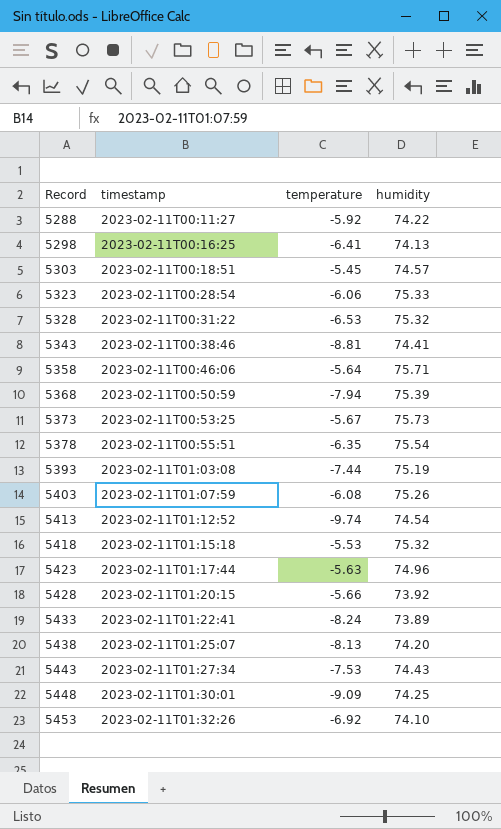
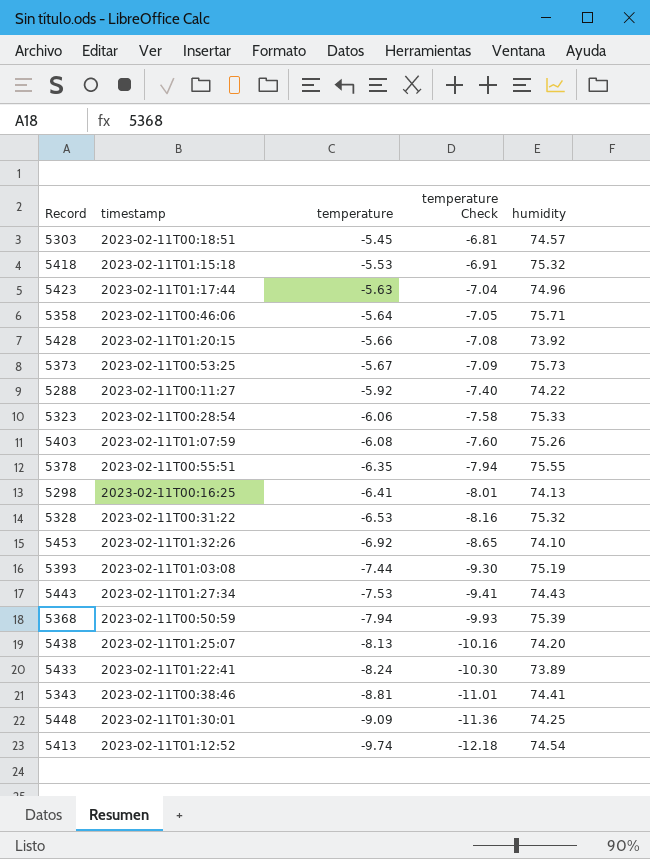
row order: Record ascending -> temperature descending
column temperature Check | formula: none -> [temperature] * 1.25
5378 | humidity: 75.54 -> 75.55

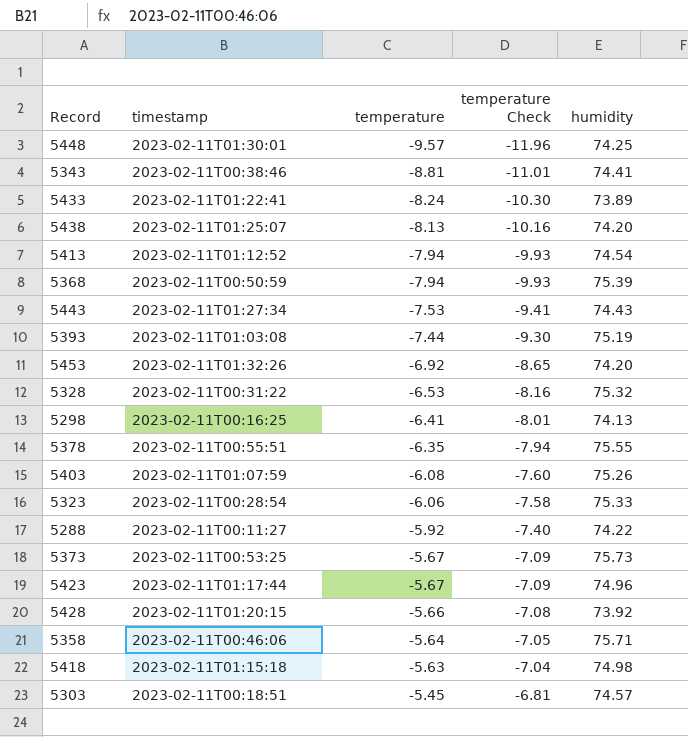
row order: temperature descending -> temperature ascending
5448 | temperature: -9.09 -> -9.57
5448 | temperature Check: -11.36 -> -11.96
5413 | temperature: -9.74 -> -7.94
5413 | temperature Check: -12.18 -> -9.93
5453 | humidity: 74.10 -> 74.20
5423 | temperature: -5.63 -> -5.67
5423 | temperature Check: -7.04 -> -7.09
5418 | temperature: -5.53 -> -5.63
5418 | temperature Check: -6.91 -> -7.04
5418 | humidity: 75.32 -> 74.98

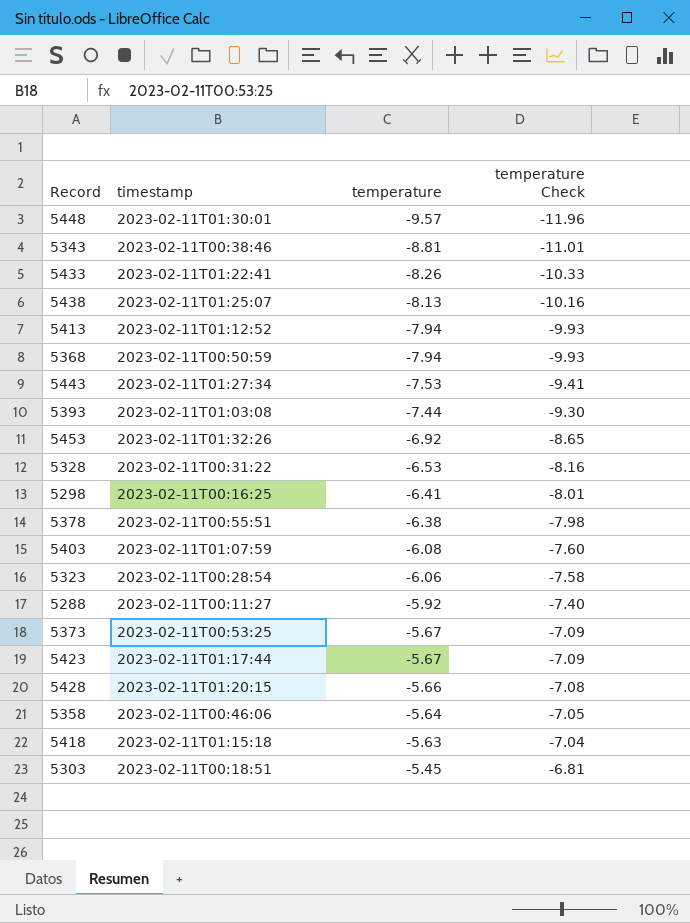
column humidity | position: 5 -> none
5433 | temperature: -8.24 -> -8.26
5433 | temperature Check: -10.30 -> -10.33
5378 | temperature: -6.35 -> -6.38
5378 | temperature Check: -7.94 -> -7.98

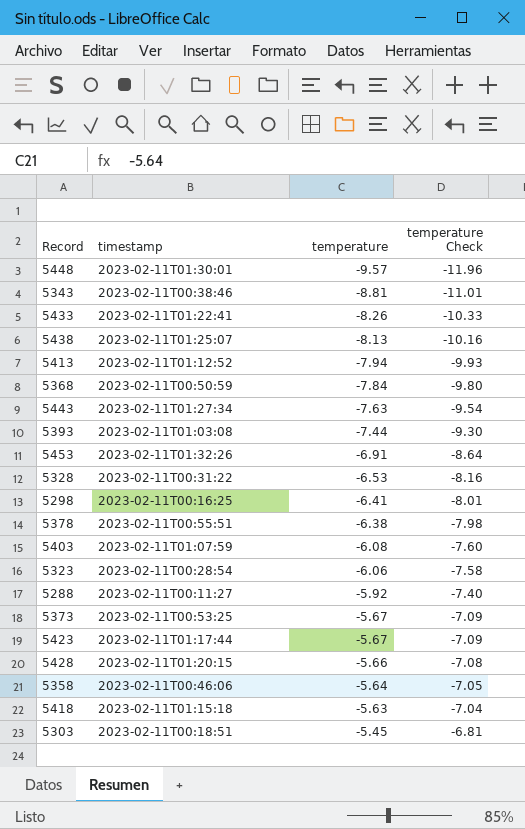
5368 | temperature: -7.94 -> -7.84
5368 | temperature Check: -9.93 -> -9.80
5443 | temperature: -7.53 -> -7.63
5443 | temperature Check: -9.41 -> -9.54
5453 | temperature: -6.92 -> -6.91
5453 | temperature Check: -8.65 -> -8.64

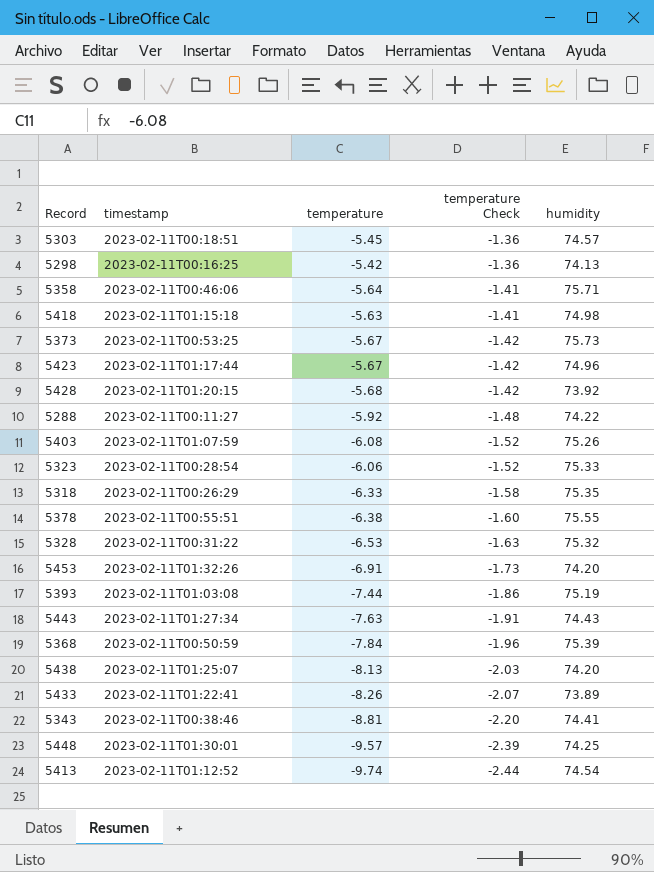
row order: temperature ascending -> temperature Check descending
column temperature Check | formula: [temperature] * 1.25 -> [temperature] * 0.25
column humidity | position: none -> 5
5298 | temperature: -6.41 -> -5.42
5428 | temperature: -5.66 -> -5.68
row 5318: none -> 2023-02-11T00:26:29 | -6.33 | -1.58 | 75.35
5413 | temperature: -7.94 -> -9.74

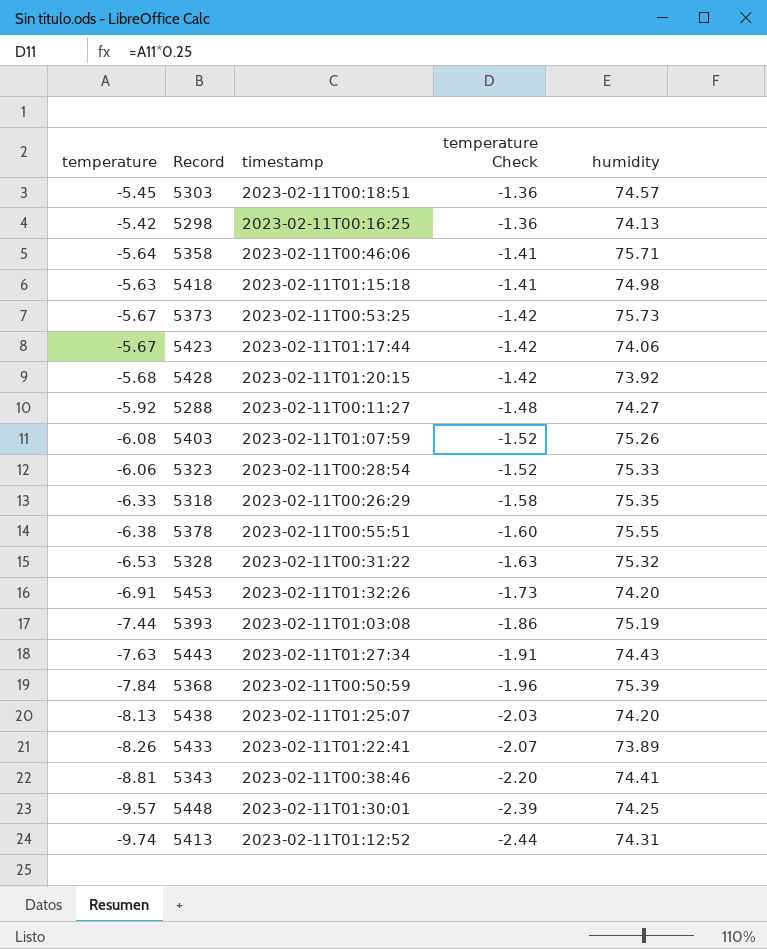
column temperature | position: 3 -> 1
5423 | humidity: 74.96 -> 74.06
5288 | humidity: 74.22 -> 74.27
5413 | humidity: 74.54 -> 74.31

